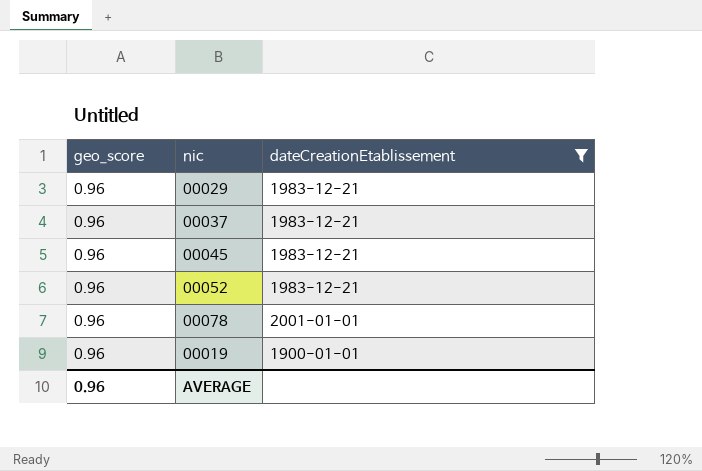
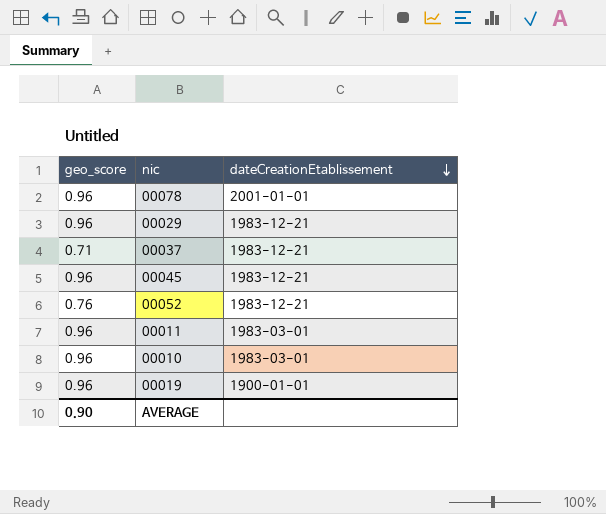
filter: dateCreationEtablissement != 1983-03-01 -> none
row order: none -> dateCreationEtablissement descending
00037 | geo_score: 0.96 -> 0.71
00052 | geo_score: 0.96 -> 0.76
AVERAGE | geo_score: 0.96 -> 0.90

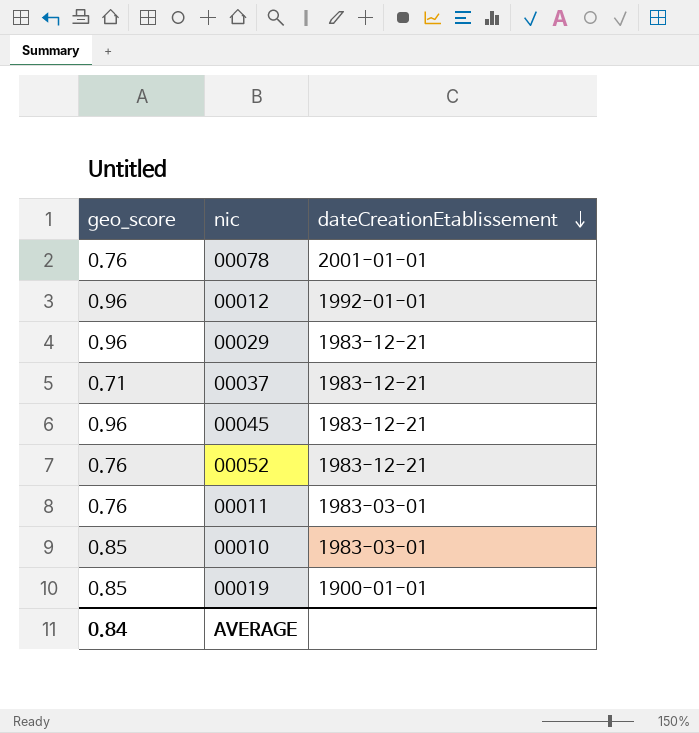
00078 | geo_score: 0.96 -> 0.76
row 00012: none -> 0.96 | 1992-01-01
00011 | geo_score: 0.96 -> 0.76
00010 | geo_score: 0.96 -> 0.85
00019 | geo_score: 0.96 -> 0.85
AVERAGE | geo_score: 0.90 -> 0.84

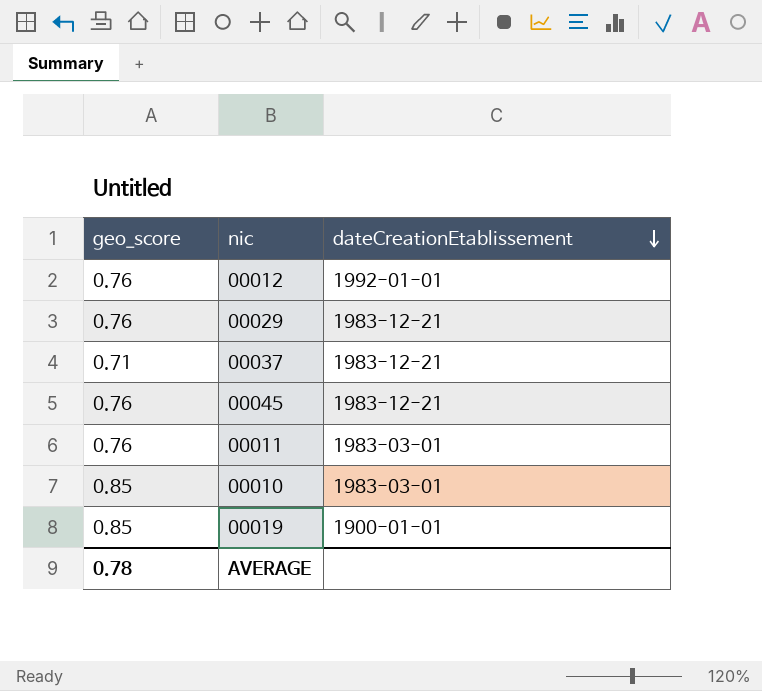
row 00078: 0.76 | 2001-01-01 -> none
row 00052: 0.76 | 1983-12-21 -> none
00012 | geo_score: 0.96 -> 0.76
00029 | geo_score: 0.96 -> 0.76
00045 | geo_score: 0.96 -> 0.76
AVERAGE | geo_score: 0.84 -> 0.78

